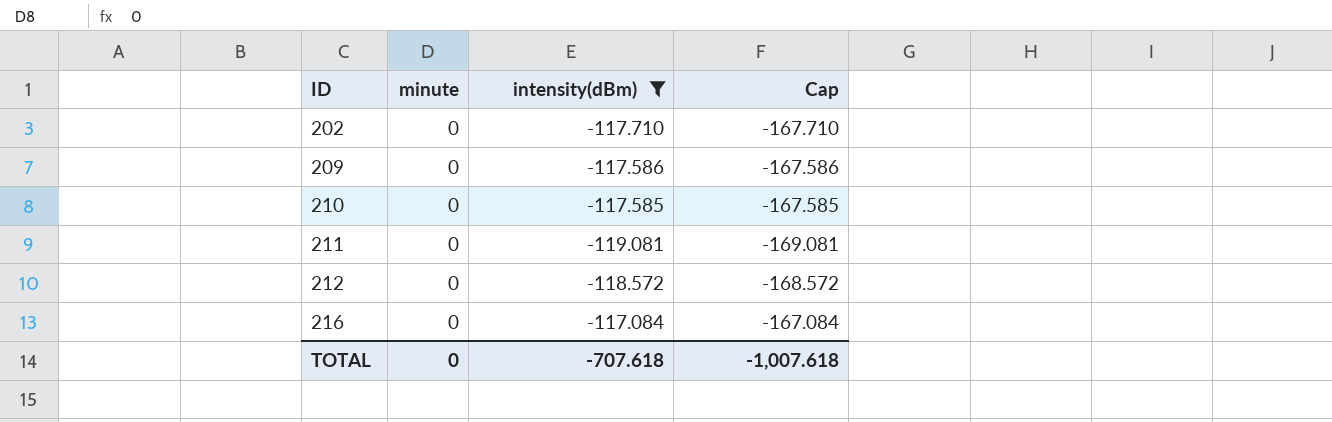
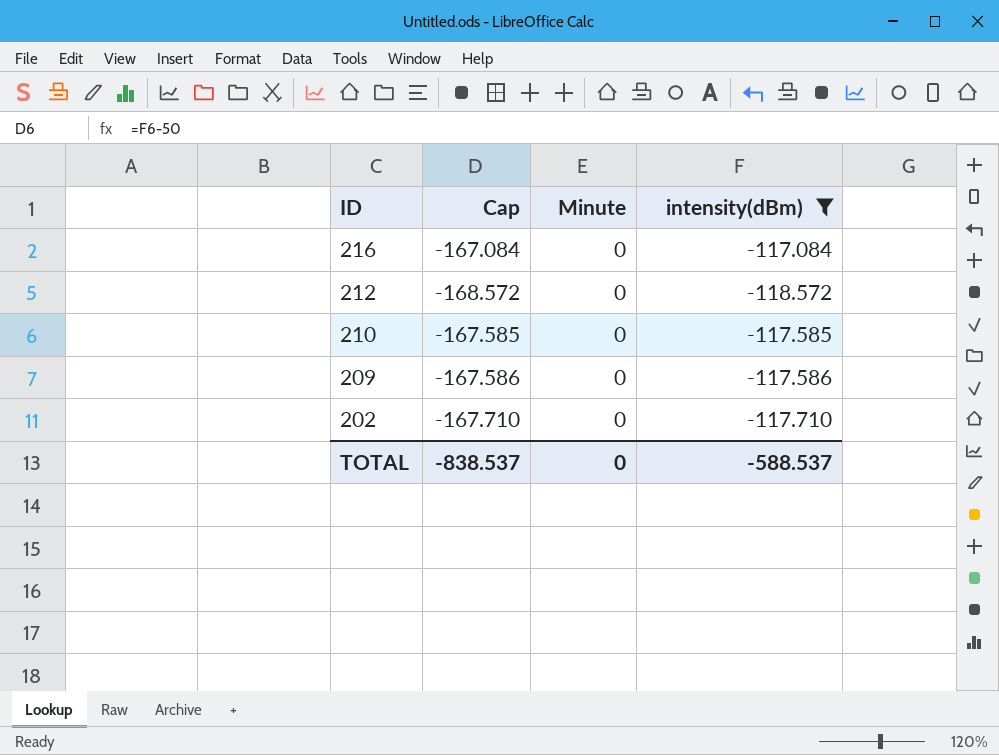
row order: ID ascending -> ID descending
column Cap | position: 4 -> 2
column name: minute -> Minute
row 211: 0 | -119.081 | -169.081 -> none
TOTAL | Cap: -1,007.618 -> -838.537
TOTAL | intensity(dBm): -707.618 -> -588.537

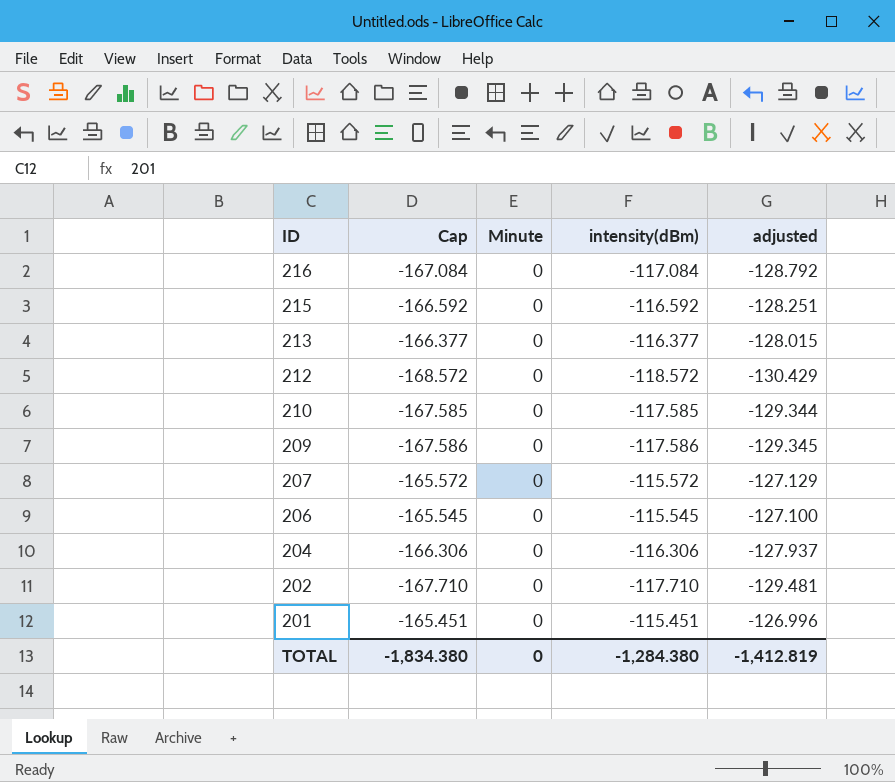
filter: intensity(dBm) <= -117.084 -> none
column adjusted | formula: none -> [intensity(dBm)] * 1.1
TOTAL | Cap: -838.537 -> -1,834.380
TOTAL | intensity(dBm): -588.537 -> -1,284.380

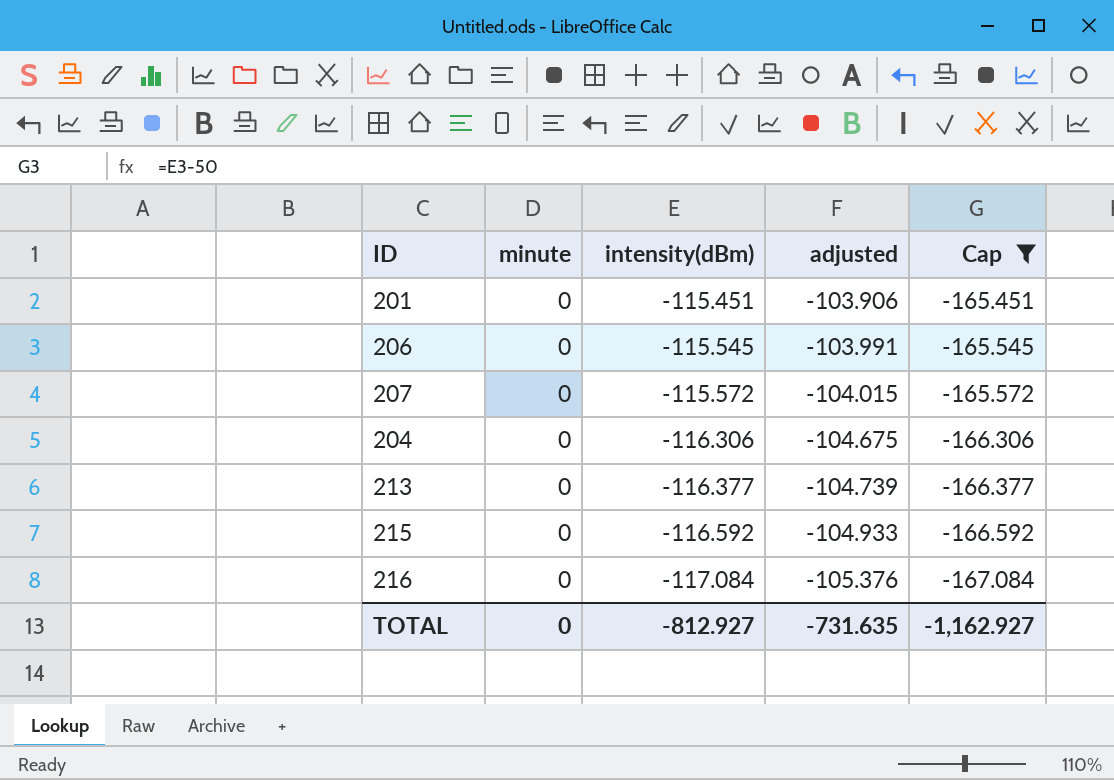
filter: none -> Cap >= -167.084
row order: ID descending -> intensity(dBm) descending
column name: Minute -> minute
column adjusted | formula: [intensity(dBm)] * 1.1 -> [intensity(dBm)] * 0.9
column Cap | position: 2 -> 5
TOTAL | intensity(dBm): -1,284.380 -> -812.927
TOTAL | adjusted: -1,412.819 -> -731.635
TOTAL | Cap: -1,834.380 -> -1,162.927

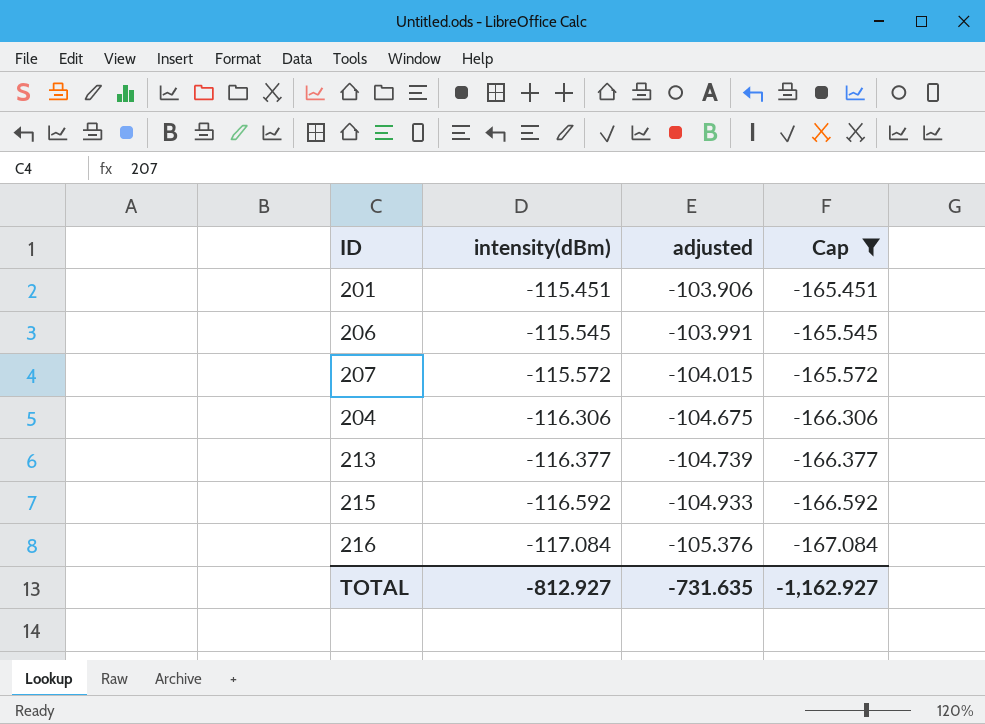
column minute | position: 2 -> none

